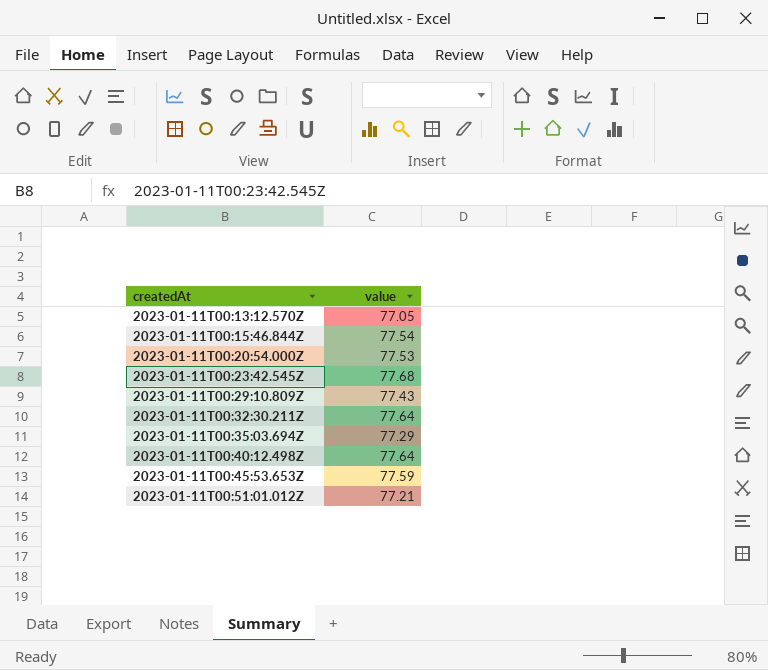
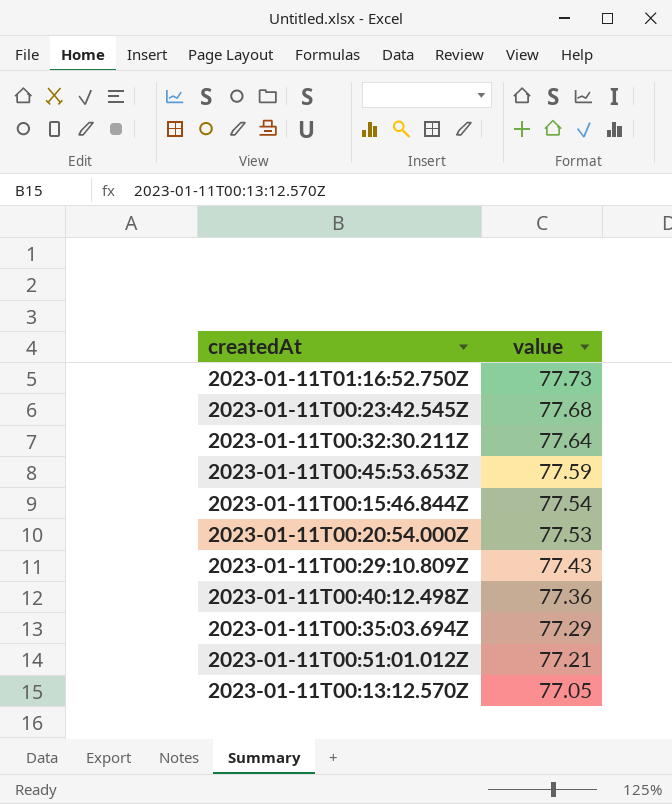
row order: createdAt ascending -> value descending
row 2023-01-11T01:16:52.750Z: none -> 77.73
2023-01-11T00:40:12.498Z | value: 77.64 -> 77.36

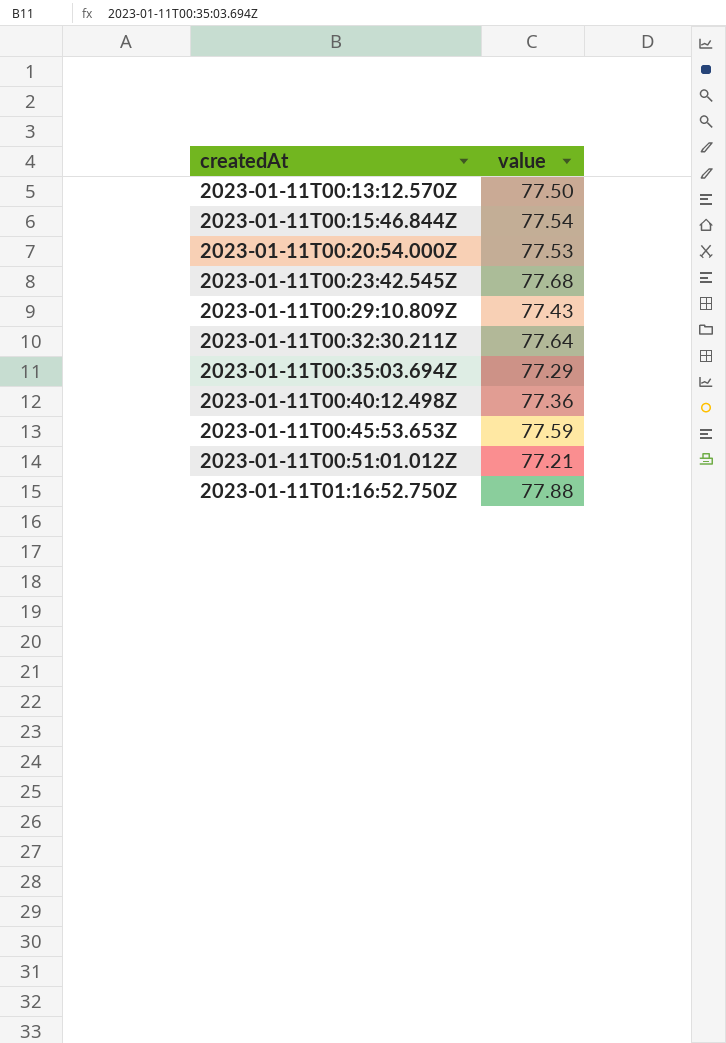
row order: value descending -> createdAt ascending
2023-01-11T00:13:12.570Z | value: 77.05 -> 77.50
2023-01-11T01:16:52.750Z | value: 77.73 -> 77.88

